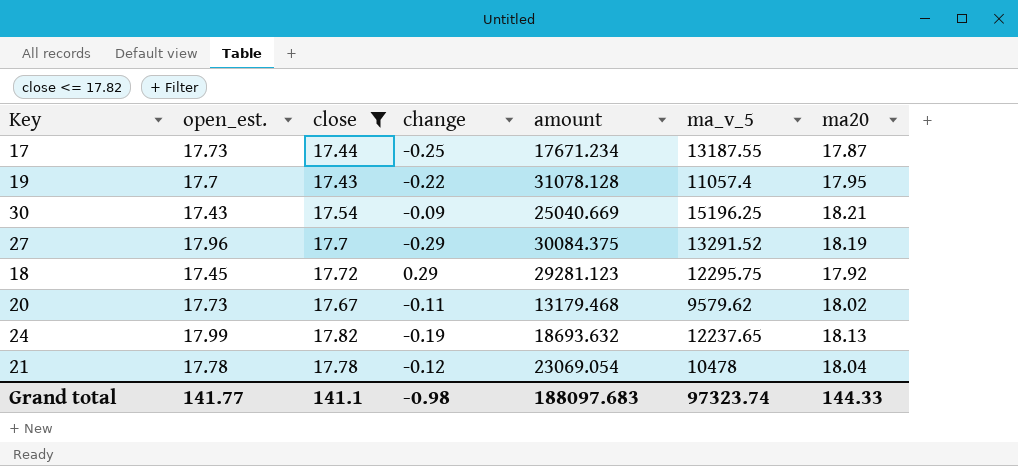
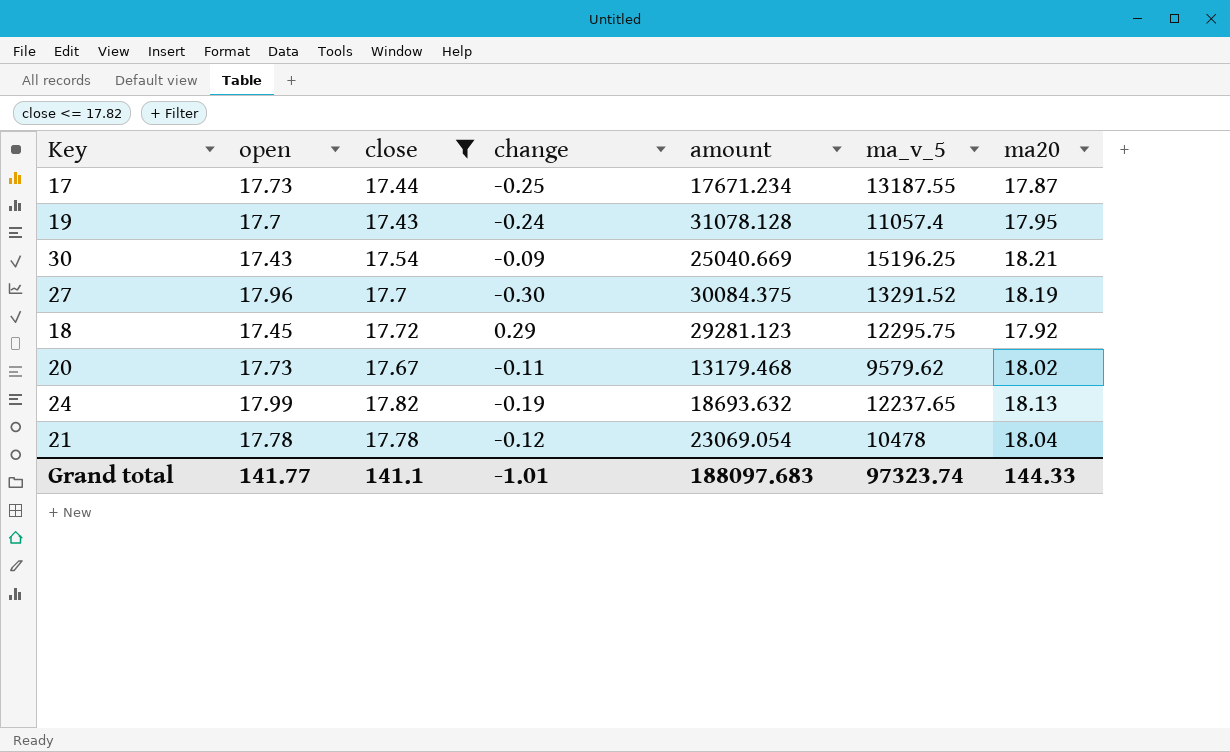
column name: open_est. -> open
19 | change: -0.22 -> -0.24
27 | change: -0.29 -> -0.30
Grand total | change: -0.98 -> -1.01

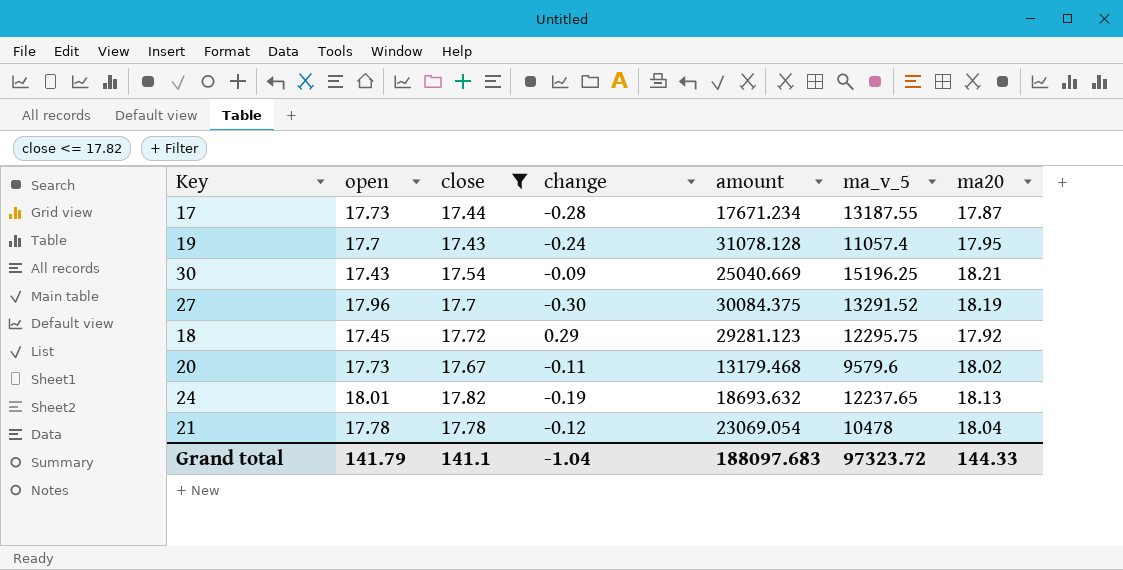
17 | change: -0.25 -> -0.28
20 | ma_v_5: 9579.62 -> 9579.6
24 | open: 17.99 -> 18.01
Grand total | open: 141.77 -> 141.79
Grand total | change: -1.01 -> -1.04
Grand total | ma_v_5: 97323.74 -> 97323.72

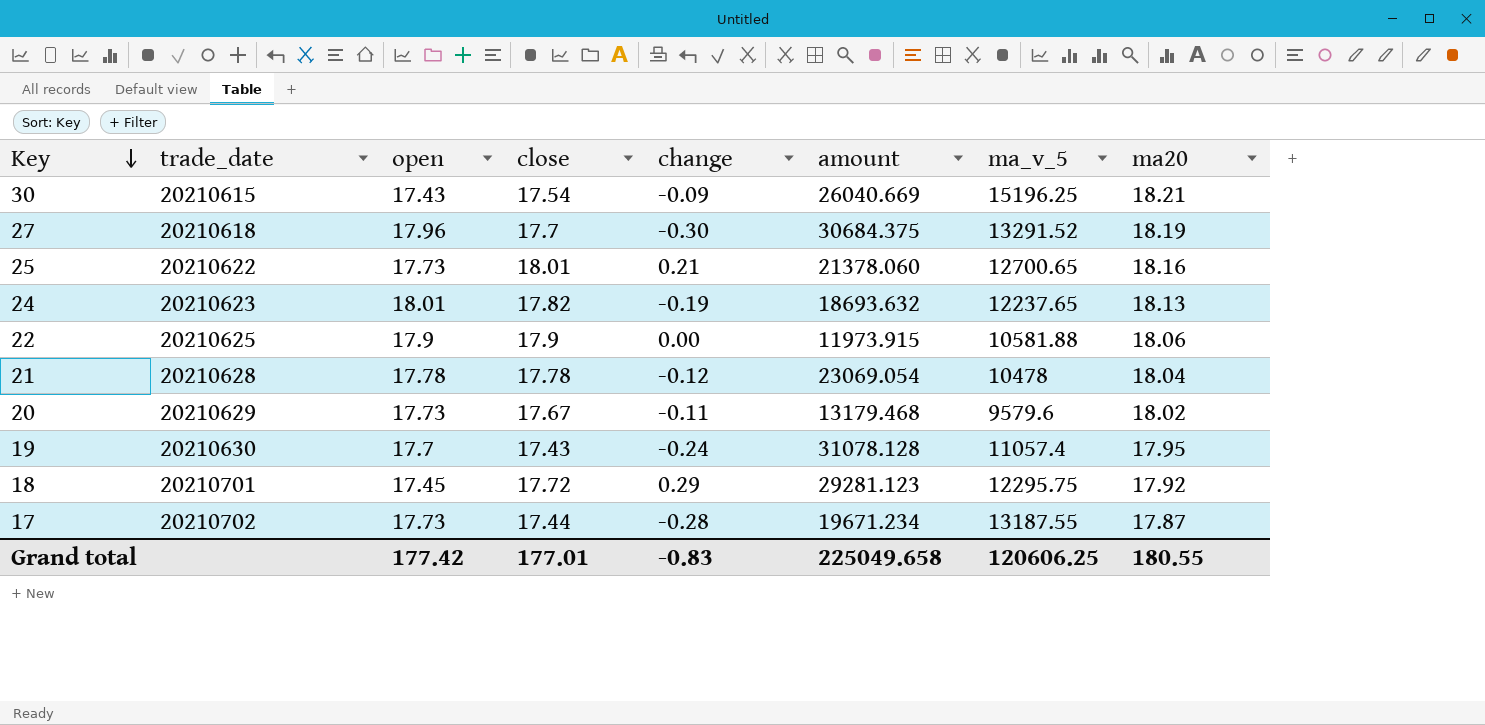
filter: close <= 17.82 -> none
row order: none -> Key descending
column trade_date | position: none -> 2
30 | amount: 25040.669 -> 26040.669
27 | amount: 30084.375 -> 30684.375
17 | amount: 17671.234 -> 19671.234
Grand total | open: 141.79 -> 177.42
Grand total | close: 141.1 -> 177.01
Grand total | change: -1.04 -> -0.83
Grand total | amount: 188097.683 -> 225049.658
Grand total | ma_v_5: 97323.72 -> 120606.25
Grand total | ma20: 144.33 -> 180.55

